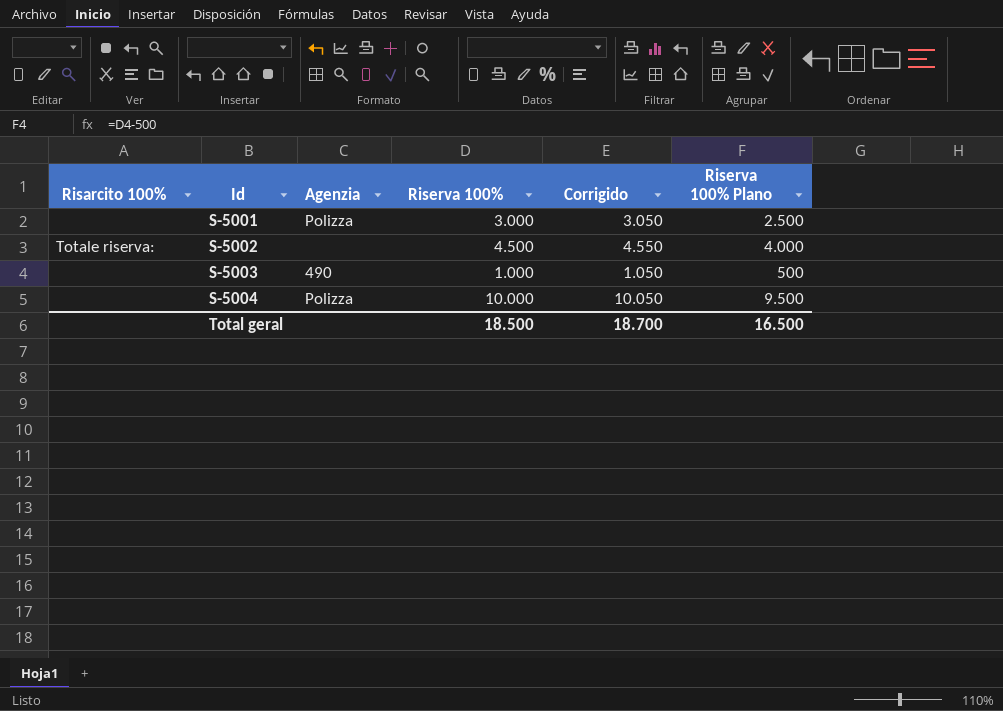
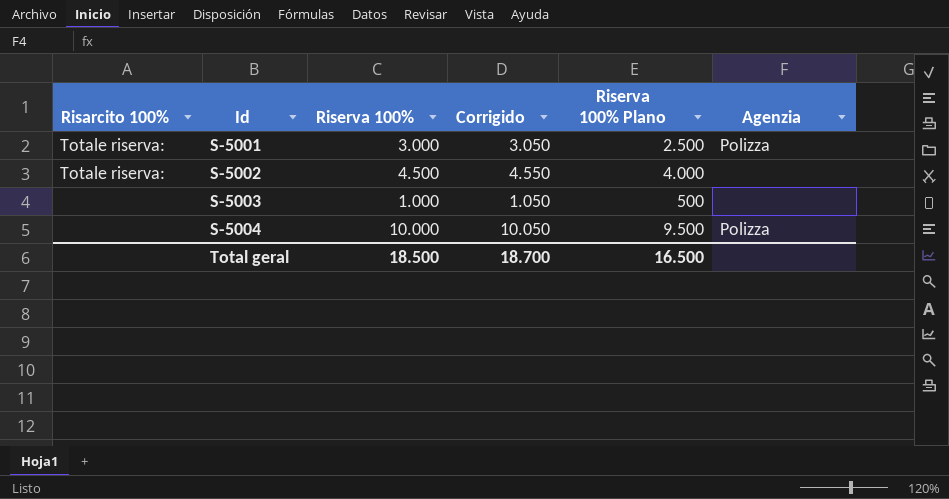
column Agenzia | position: 3 -> 6
S-5001 | Risarcito 100%: none -> Totale riserva:
S-5003 | Agenzia: 490 -> none

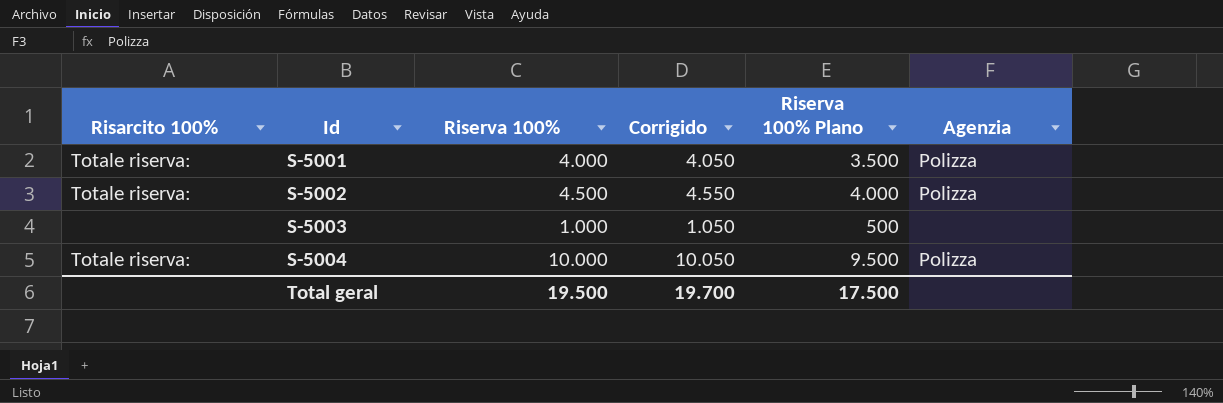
S-5001 | Riserva 100%: 3.000 -> 4.000
S-5001 | Corrigido: 3.050 -> 4.050
S-5001 | Riserva 100% Plano: 2.500 -> 3.500
S-5002 | Agenzia: none -> Polizza
S-5004 | Risarcito 100%: none -> Totale riserva:
Total geral | Riserva 100%: 18.500 -> 19.500
Total geral | Corrigido: 18.700 -> 19.700
Total geral | Riserva 100% Plano: 16.500 -> 17.500

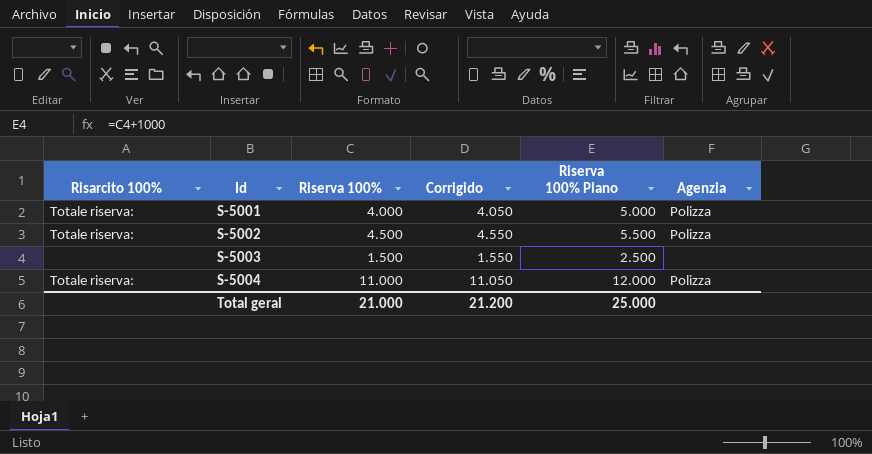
column Riserva 100% Plano | formula: [Riserva 100%] - 500 -> [Riserva 100%] + 1000
S-5003 | Riserva 100%: 1.000 -> 1.500
S-5003 | Corrigido: 1.050 -> 1.550
S-5004 | Riserva 100%: 10.000 -> 11.000
S-5004 | Corrigido: 10.050 -> 11.050
Total geral | Riserva 100%: 19.500 -> 21.000
Total geral | Corrigido: 19.700 -> 21.200
Total geral | Riserva 100% Plano: 17.500 -> 25.000

